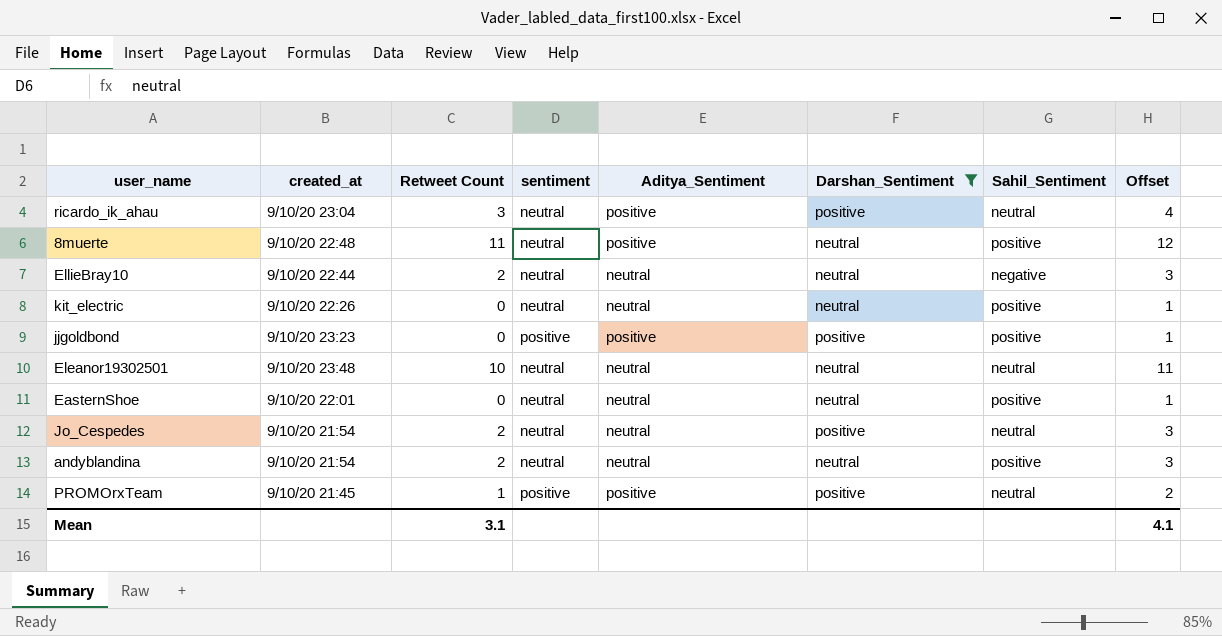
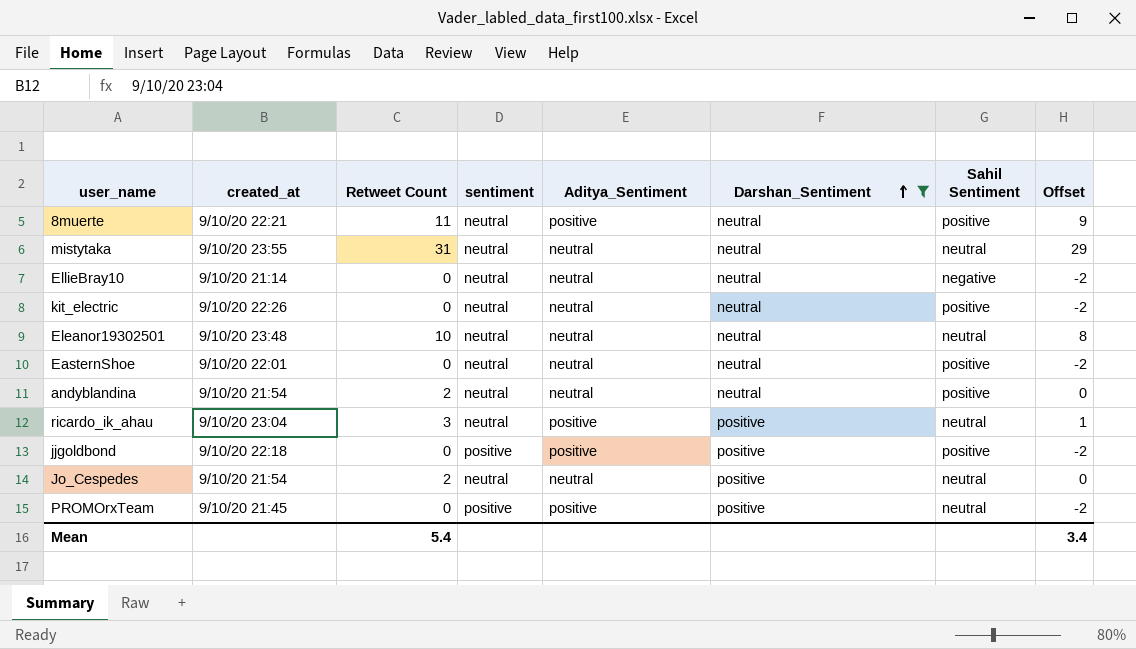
row order: none -> Darshan_Sentiment ascending
column name: Sahil_Sentiment -> Sahil Sentiment
column Offset | formula: [Retweet Count] + 1 -> [Retweet Count] - 2
8muerte | created_at: 9/10/20 22:48 -> 9/10/20 22:21
row mistytaka: none -> 9/10/20 23:55 | 31 | neutral | neutral | neutral | neutral | 29
EllieBray10 | created_at: 9/10/20 22:44 -> 9/10/20 21:14
EllieBray10 | Retweet Count: 2 -> 0
jjgoldbond | created_at: 9/10/20 23:23 -> 9/10/20 22:18
PROMOrxTeam | Retweet Count: 1 -> 0
Mean | Retweet Count: 3.1 -> 5.4
Mean | Offset: 4.1 -> 3.4

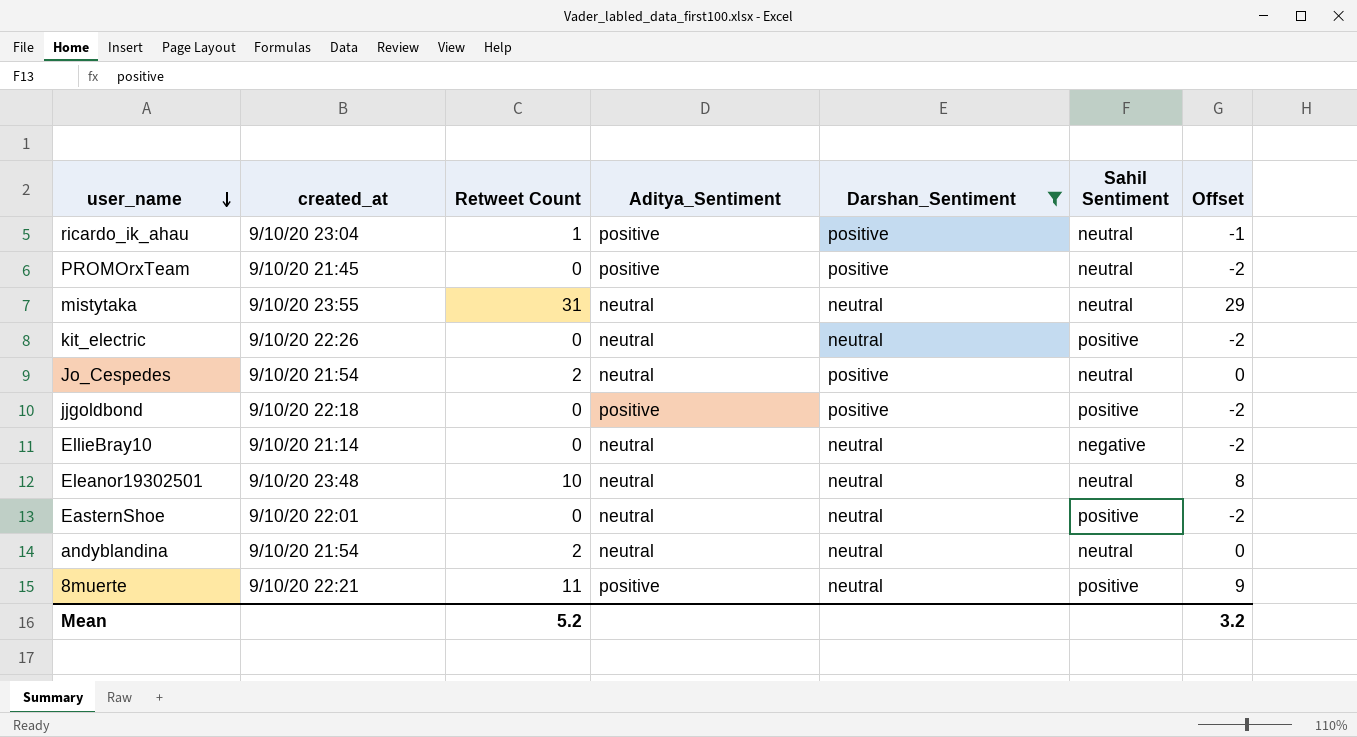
row order: Darshan_Sentiment ascending -> user_name descending
column sentiment | position: 4 -> none
ricardo_ik_ahau | Retweet Count: 3 -> 1
ricardo_ik_ahau | Offset: 1 -> -1
andyblandina | Sahil Sentiment: positive -> neutral
Mean | Retweet Count: 5.4 -> 5.2
Mean | Offset: 3.4 -> 3.2

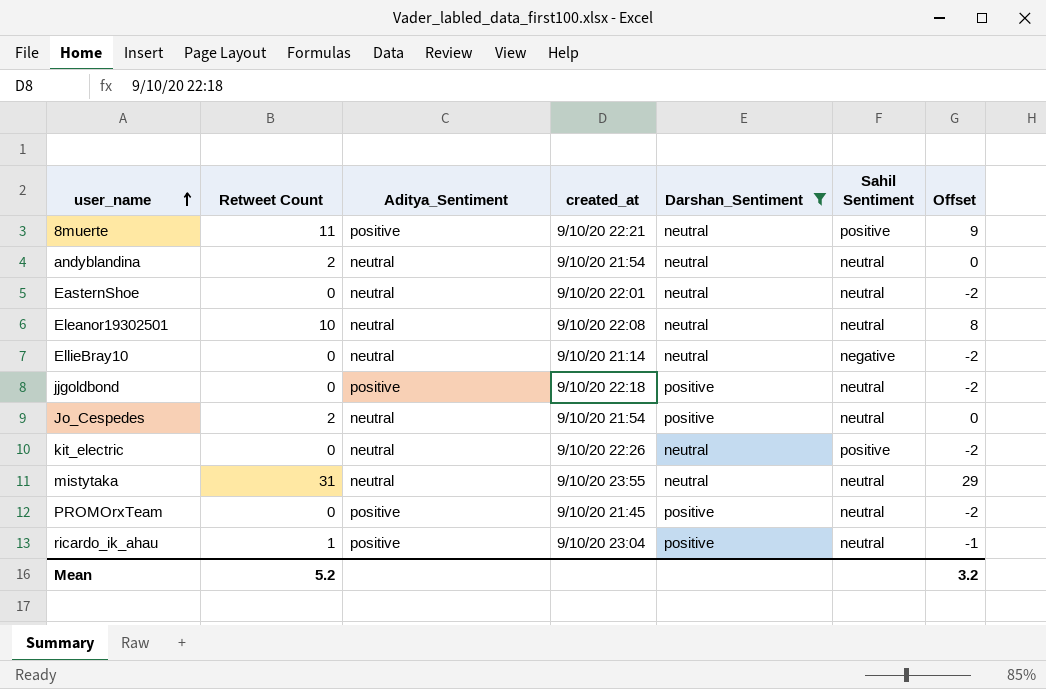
row order: user_name descending -> user_name ascending
column created_at | position: 2 -> 4
EasternShoe | Sahil Sentiment: positive -> neutral
Eleanor19302501 | created_at: 9/10/20 23:48 -> 9/10/20 22:08
jjgoldbond | Sahil Sentiment: positive -> neutral

